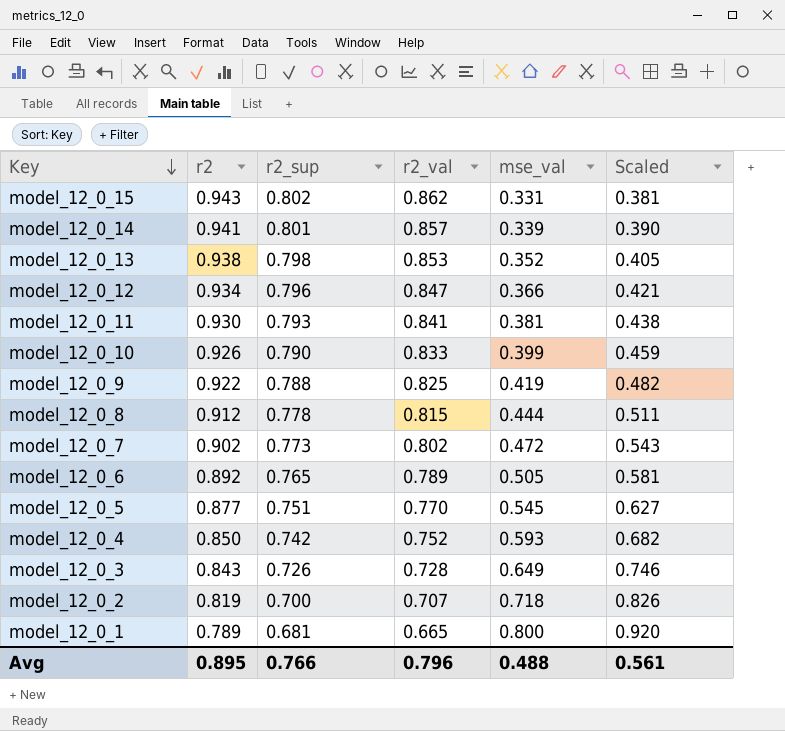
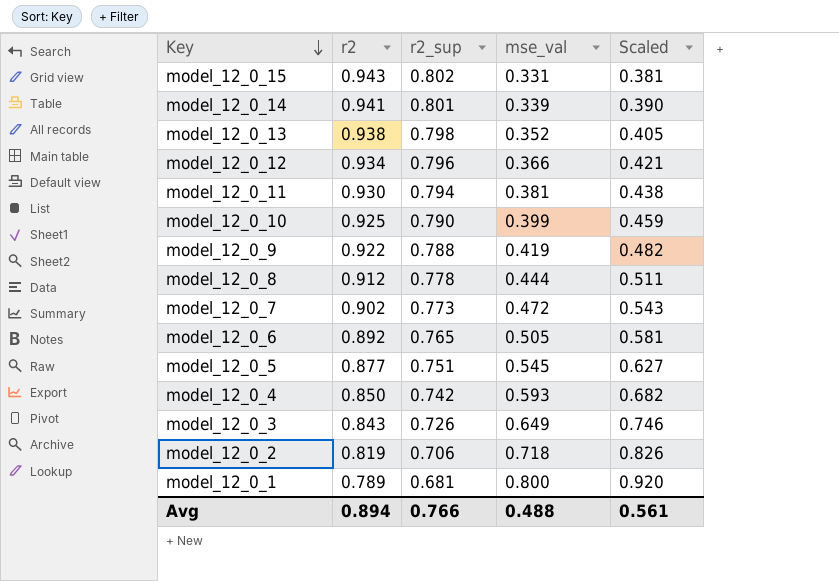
column r2_val | position: 4 -> none
model_12_0_11 | r2_sup: 0.793 -> 0.794
model_12_0_10 | r2: 0.926 -> 0.925
model_12_0_2 | r2_sup: 0.700 -> 0.706
Avg | r2: 0.895 -> 0.894

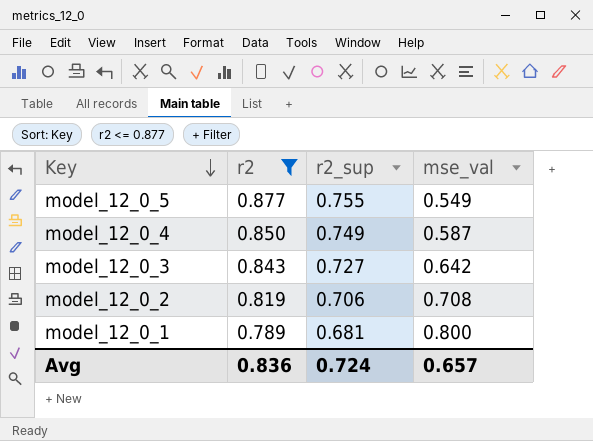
filter: none -> r2 <= 0.877
column Scaled | formula: [mse_val] * 1.15 -> none
model_12_0_5 | r2_sup: 0.751 -> 0.755
model_12_0_5 | mse_val: 0.545 -> 0.549
model_12_0_4 | r2_sup: 0.742 -> 0.749
model_12_0_4 | mse_val: 0.593 -> 0.587
model_12_0_3 | r2_sup: 0.726 -> 0.727
model_12_0_3 | mse_val: 0.649 -> 0.642
model_12_0_2 | mse_val: 0.718 -> 0.708
Avg | r2: 0.894 -> 0.836
Avg | r2_sup: 0.766 -> 0.724
Avg | mse_val: 0.488 -> 0.657

